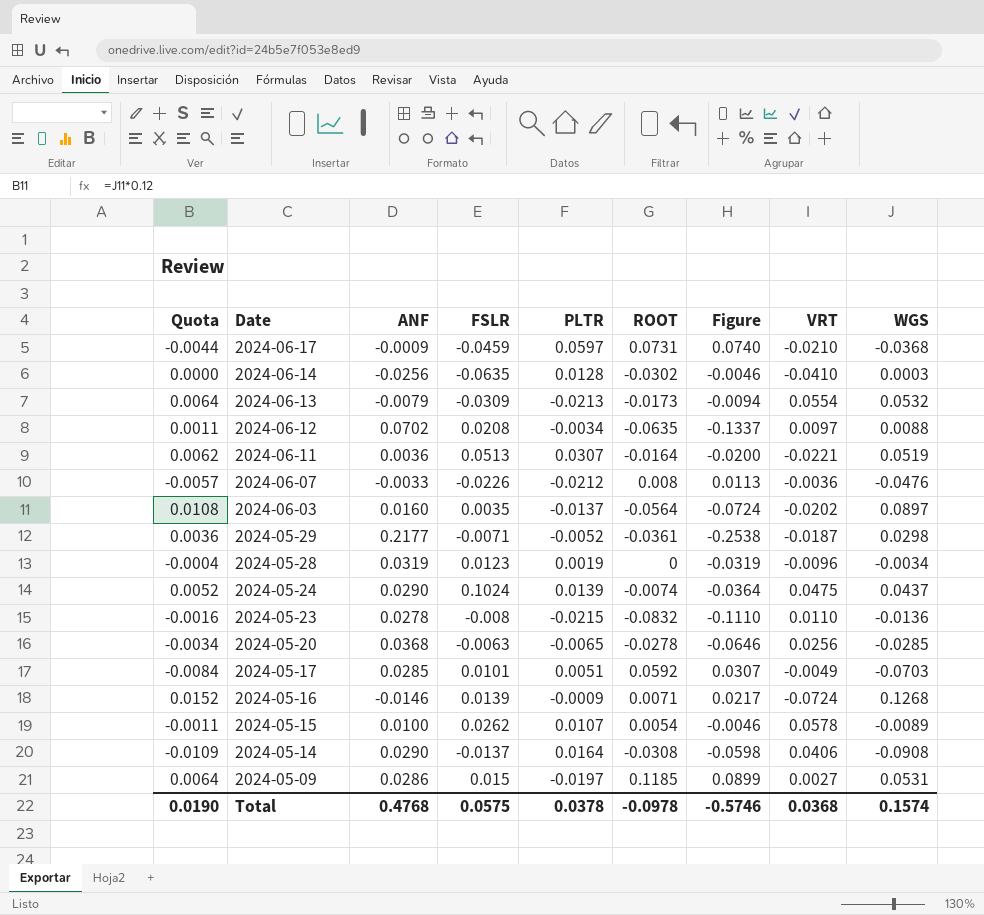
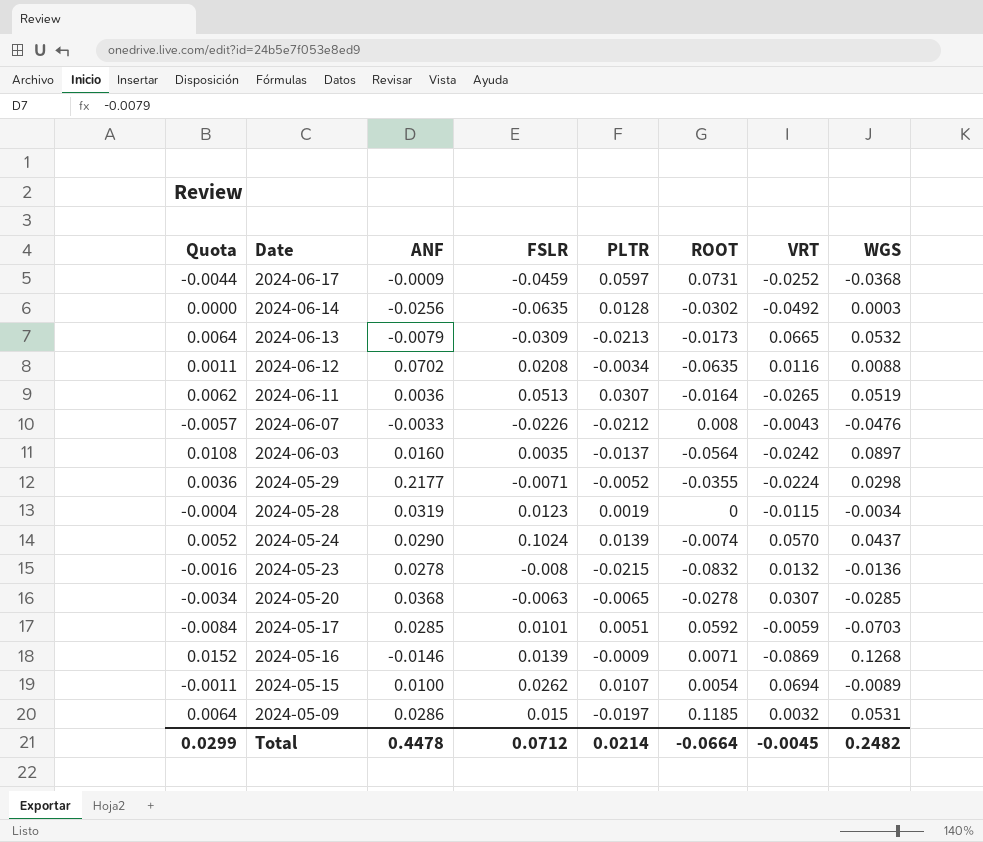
column Figure | formula: [ROOT] - [ANF] -> none
row 2024-05-14: -0.0109 | 0.0290 | -0.0137 | 0.0164 | -0.0308 | -0.0598 | 0.0406 | -0.0908 -> none
2024-06-17 | VRT: -0.0210 -> -0.0252
2024-06-14 | VRT: -0.0410 -> -0.0492
2024-06-13 | VRT: 0.0554 -> 0.0665
2024-06-12 | VRT: 0.0097 -> 0.0116
2024-06-11 | VRT: -0.0221 -> -0.0265
2024-06-07 | VRT: -0.0036 -> -0.0043
2024-06-03 | VRT: -0.0202 -> -0.0242
2024-05-29 | ROOT: -0.0361 -> -0.0355
2024-05-29 | VRT: -0.0187 -> -0.0224
2024-05-28 | VRT: -0.0096 -> -0.0115
2024-05-24 | VRT: 0.0475 -> 0.0570
2024-05-23 | VRT: 0.0110 -> 0.0132
2024-05-20 | VRT: 0.0256 -> 0.0307
2024-05-17 | VRT: -0.0049 -> -0.0059
2024-05-16 | VRT: -0.0724 -> -0.0869
2024-05-15 | VRT: 0.0578 -> 0.0694
2024-05-09 | VRT: 0.0027 -> 0.0032
Total | Quota: 0.0190 -> 0.0299
Total | ANF: 0.4768 -> 0.4478
Total | FSLR: 0.0575 -> 0.0712
Total | PLTR: 0.0378 -> 0.0214
Total | ROOT: -0.0978 -> -0.0664
Total | VRT: 0.0368 -> -0.0045
Total | WGS: 0.1574 -> 0.2482

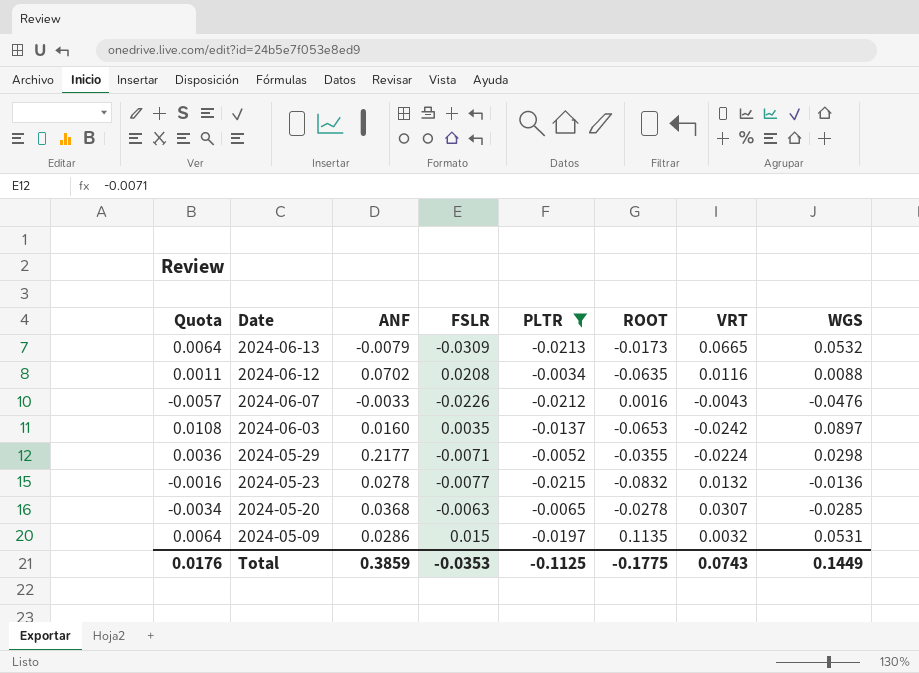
filter: none -> PLTR <= -0.0034
2024-06-07 | ROOT: 0.008 -> 0.0016
2024-06-03 | ROOT: -0.0564 -> -0.0653
2024-05-23 | FSLR: -0.008 -> -0.0077
2024-05-09 | ROOT: 0.1185 -> 0.1135
Total | Quota: 0.0299 -> 0.0176
Total | ANF: 0.4478 -> 0.3859
Total | FSLR: 0.0712 -> -0.0353
Total | PLTR: 0.0214 -> -0.1125
Total | ROOT: -0.0664 -> -0.1775
Total | VRT: -0.0045 -> 0.0743
Total | WGS: 0.2482 -> 0.1449

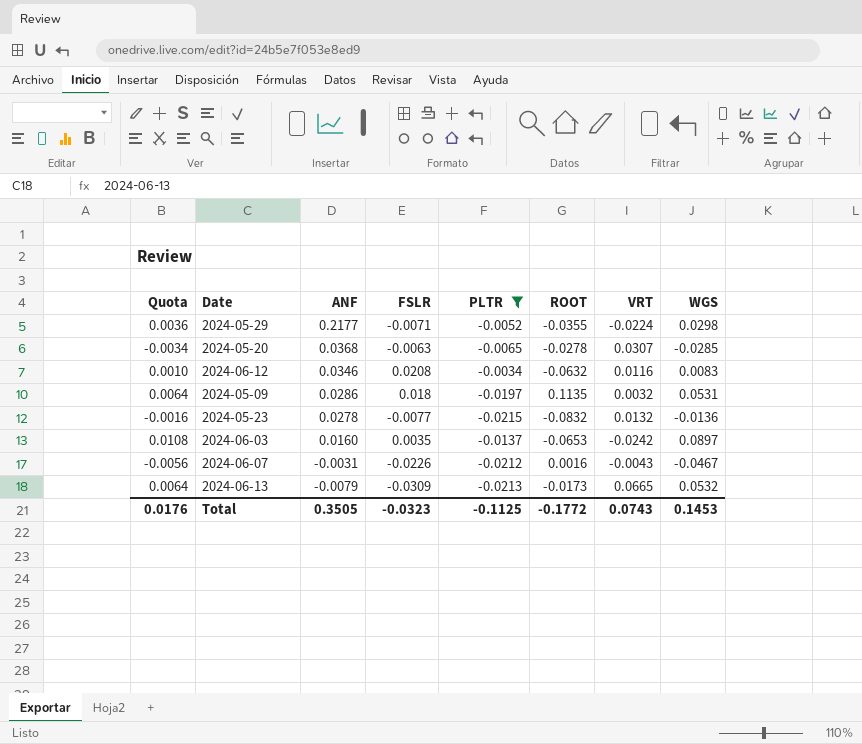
row order: Date descending -> ANF descending
2024-06-12 | Quota: 0.0011 -> 0.0010
2024-06-12 | ANF: 0.0702 -> 0.0346
2024-06-12 | ROOT: -0.0635 -> -0.0632
2024-06-12 | WGS: 0.0088 -> 0.0083
2024-05-09 | FSLR: 0.015 -> 0.018
2024-06-07 | Quota: -0.0057 -> -0.0056
2024-06-07 | ANF: -0.0033 -> -0.0031
2024-06-07 | WGS: -0.0476 -> -0.0467
Total | ANF: 0.3859 -> 0.3505
Total | FSLR: -0.0353 -> -0.0323
Total | ROOT: -0.1775 -> -0.1772
Total | WGS: 0.1449 -> 0.1453

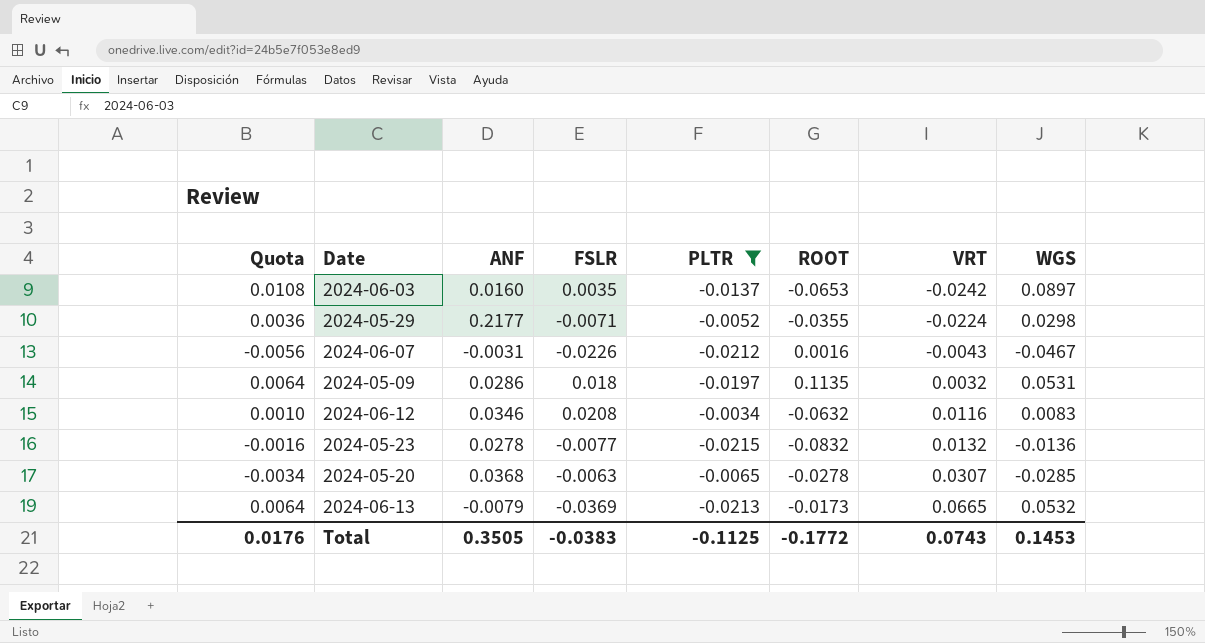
row order: ANF descending -> VRT ascending
2024-06-13 | FSLR: -0.0309 -> -0.0369
Total | FSLR: -0.0323 -> -0.0383

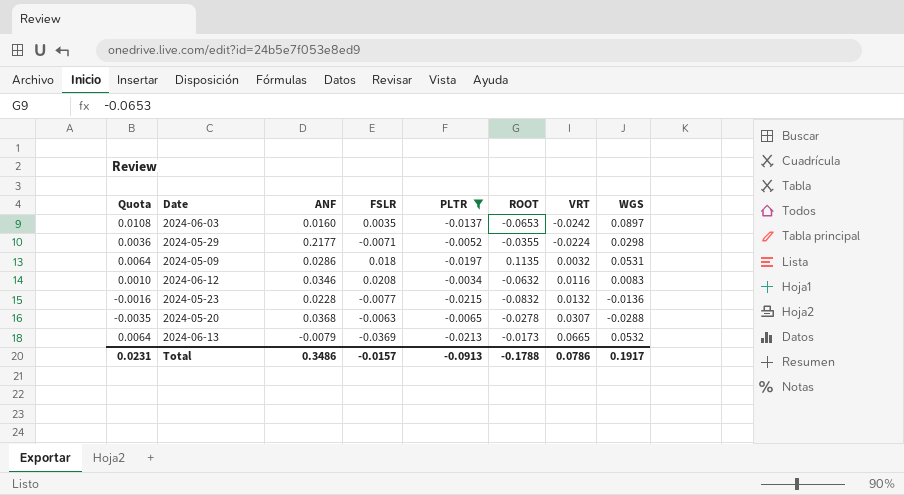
row 2024-06-07: -0.0056 | -0.0031 | -0.0226 | -0.0212 | 0.0016 | -0.0043 | -0.0467 -> none
2024-05-23 | ANF: 0.0278 -> 0.0228
2024-05-20 | Quota: -0.0034 -> -0.0035
2024-05-20 | WGS: -0.0285 -> -0.0288
Total | Quota: 0.0176 -> 0.0231
Total | ANF: 0.3505 -> 0.3486
Total | FSLR: -0.0383 -> -0.0157
Total | PLTR: -0.1125 -> -0.0913
Total | ROOT: -0.1772 -> -0.1788
Total | VRT: 0.0743 -> 0.0786
Total | WGS: 0.1453 -> 0.1917

